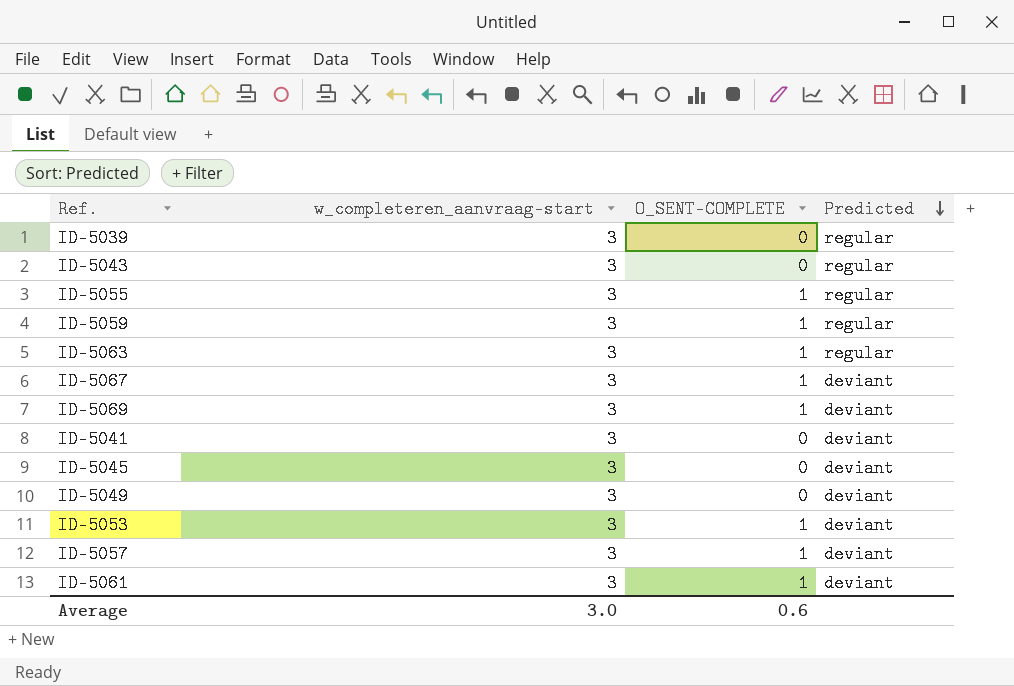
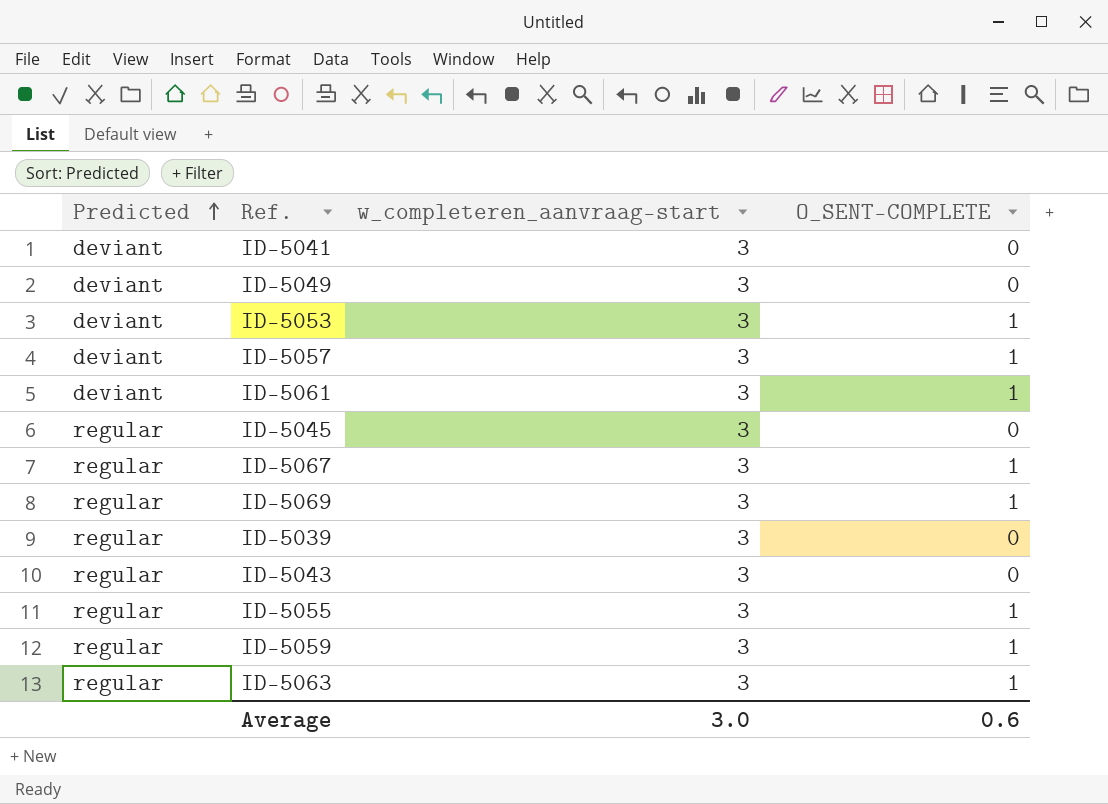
row order: Predicted descending -> Predicted ascending
column Predicted | position: 4 -> 1
ID-5045 | Predicted: deviant -> regular
ID-5067 | Predicted: deviant -> regular
ID-5069 | Predicted: deviant -> regular

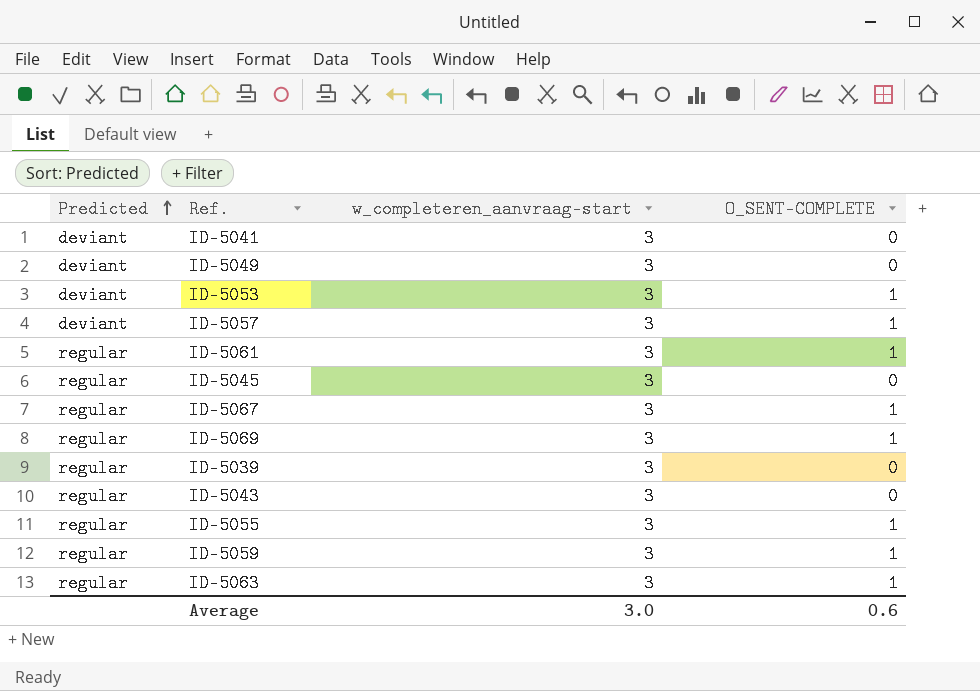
ID-5061 | Predicted: deviant -> regular

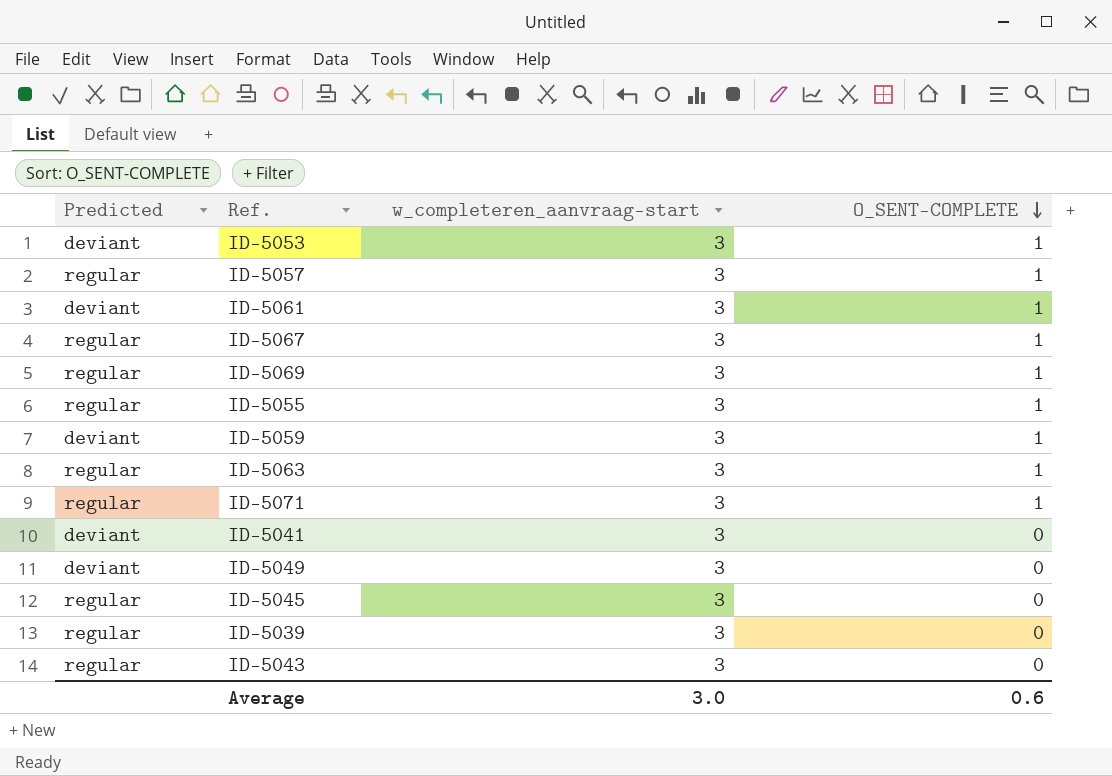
row order: Predicted ascending -> O_SENT-COMPLETE descending
ID-5057 | Predicted: deviant -> regular
ID-5061 | Predicted: regular -> deviant
ID-5059 | Predicted: regular -> deviant
row ID-5071: none -> regular | 3 | 1

